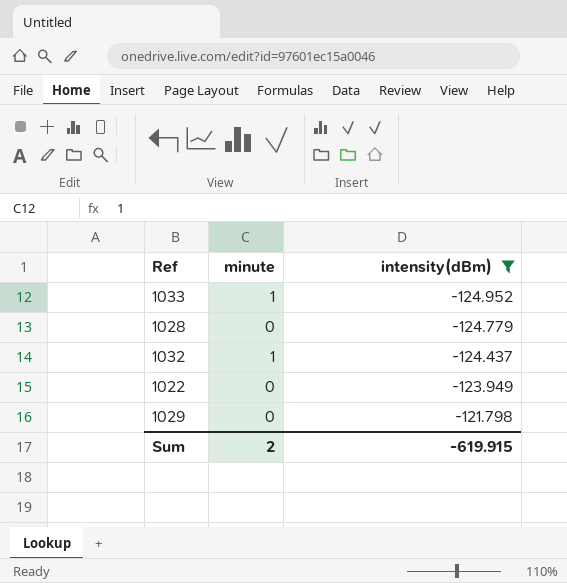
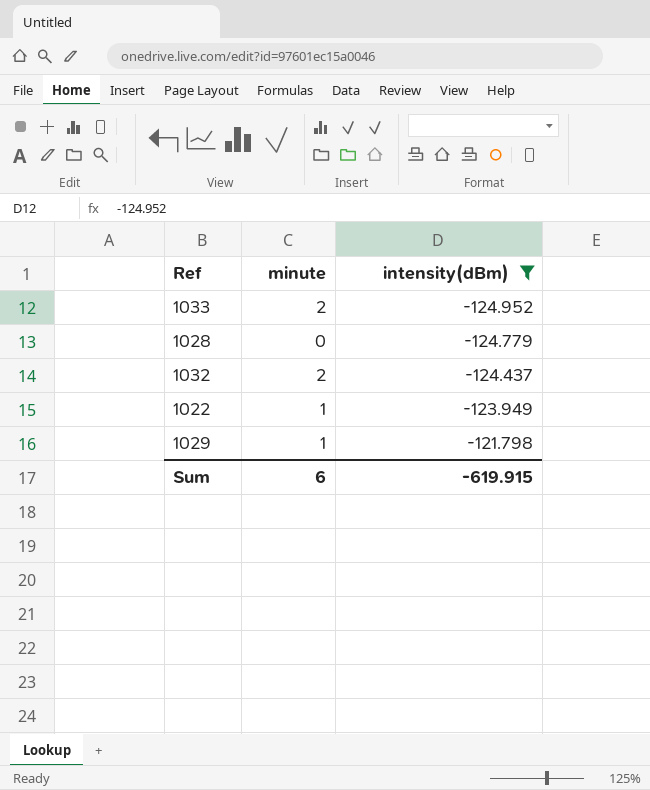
1033 | minute: 1 -> 2
1032 | minute: 1 -> 2
1022 | minute: 0 -> 1
1029 | minute: 0 -> 1
Sum | minute: 2 -> 6

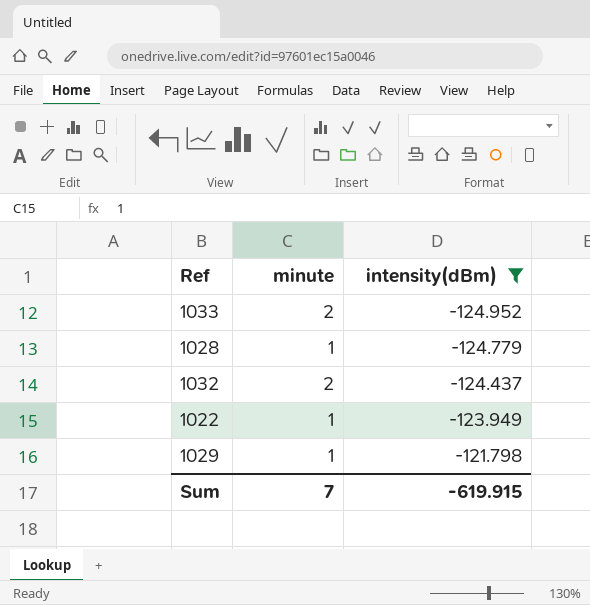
1028 | minute: 0 -> 1
Sum | minute: 6 -> 7

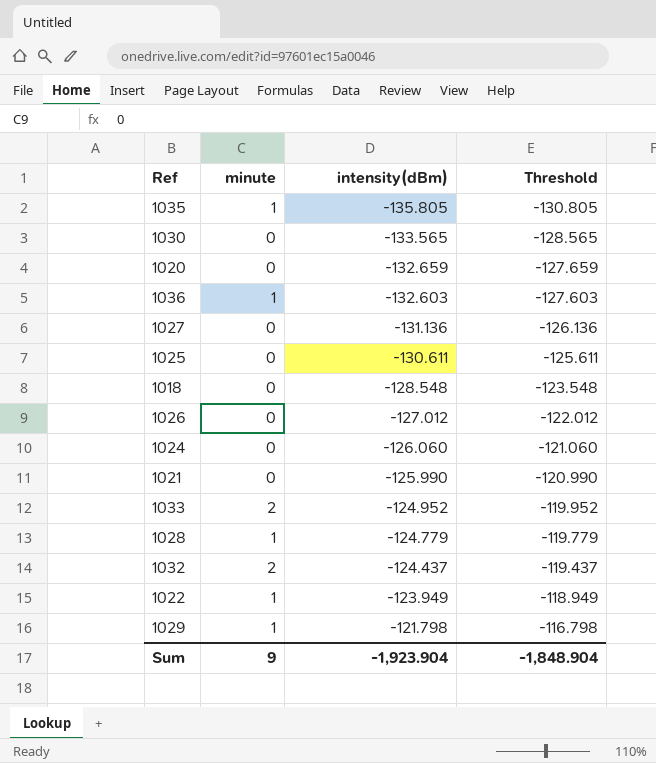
filter: intensity(dBm) >= -124.952 -> none
column Threshold | formula: none -> [intensity(dBm)] + 5
Sum | minute: 7 -> 9
Sum | intensity(dBm): -619.915 -> -1,923.904

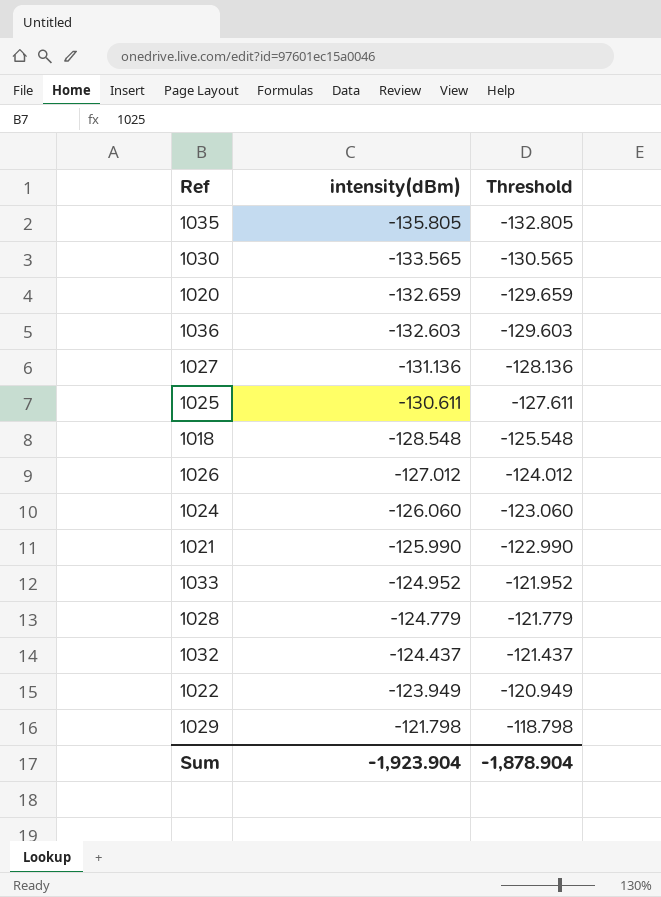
column minute | position: 2 -> none
column Threshold | formula: [intensity(dBm)] + 5 -> [intensity(dBm)] + 3
Sum | Threshold: -1,848.904 -> -1,878.904

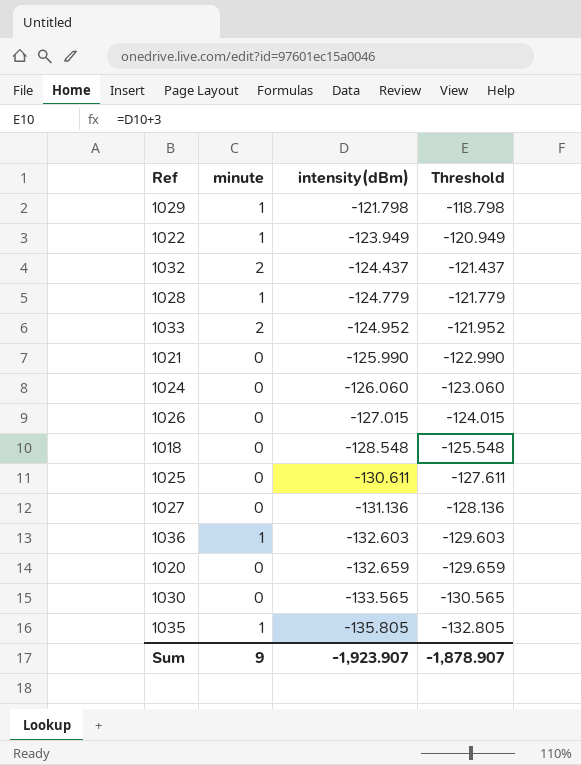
row order: intensity(dBm) ascending -> intensity(dBm) descending
column minute | position: none -> 2
1026 | intensity(dBm): -127.012 -> -127.015
1026 | Threshold: -124.012 -> -124.015
Sum | intensity(dBm): -1,923.904 -> -1,923.907
Sum | Threshold: -1,878.904 -> -1,878.907

